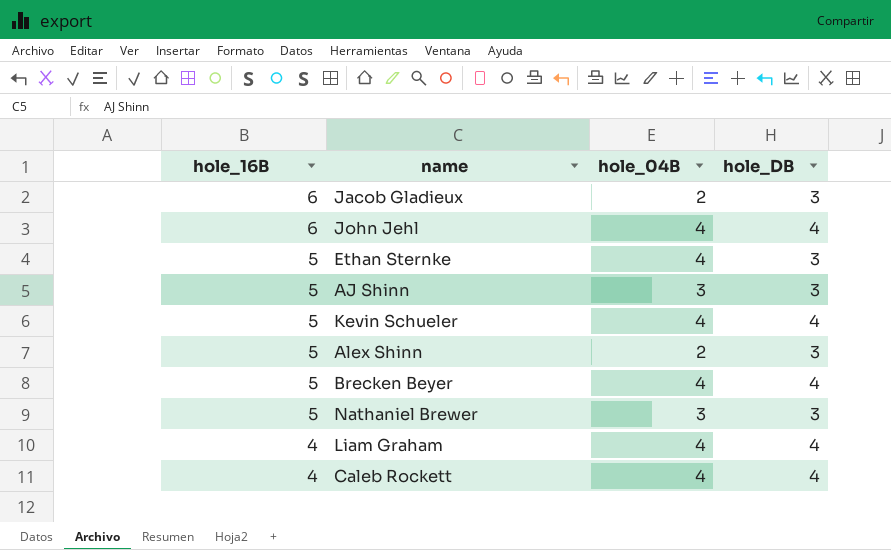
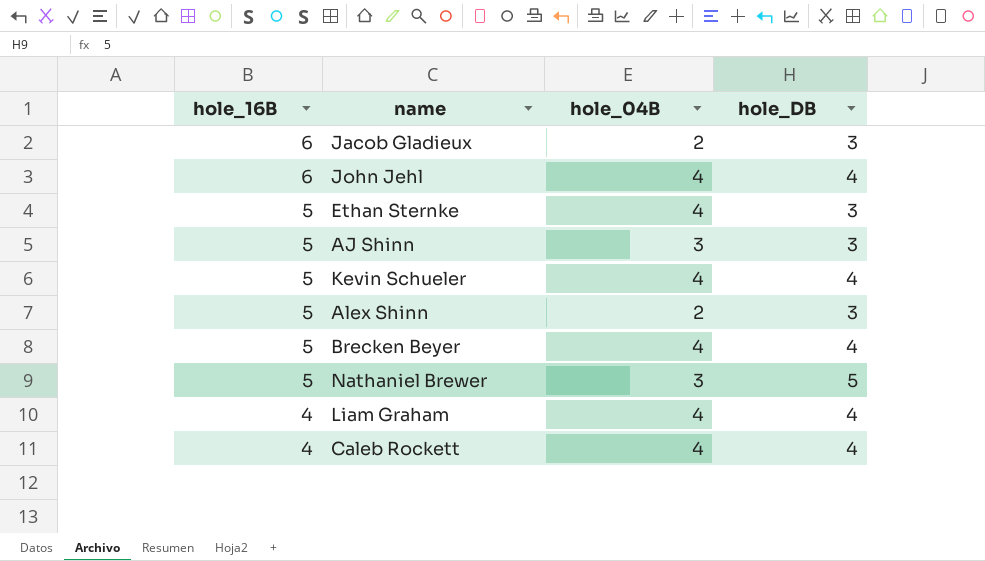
Nathaniel Brewer | hole_DB: 3 -> 5

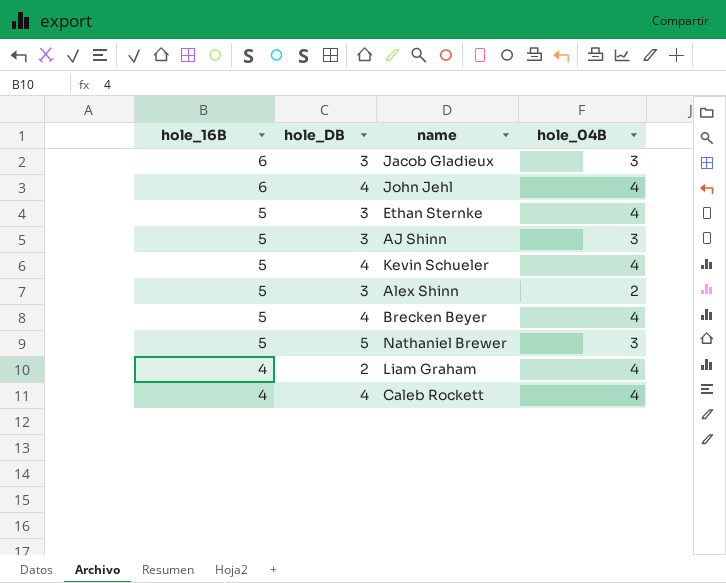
column hole_DB | position: 4 -> 2
Jacob Gladieux | hole_04B: 2 -> 3
Liam Graham | hole_DB: 4 -> 2

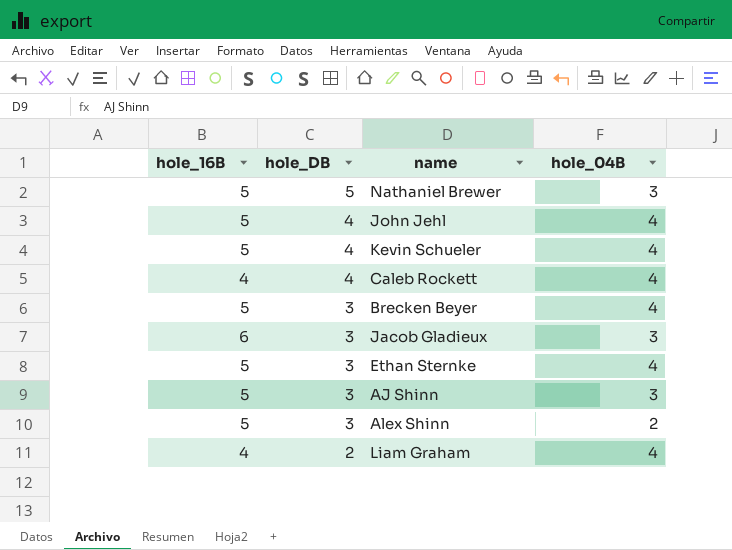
row order: hole_16B descending -> hole_DB descending
John Jehl | hole_16B: 6 -> 5
Brecken Beyer | hole_DB: 4 -> 3

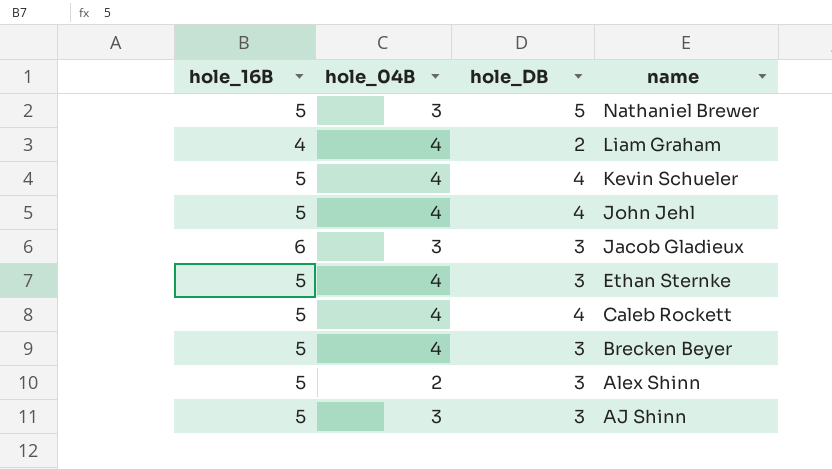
row order: hole_DB descending -> name descending
column hole_04B | position: 4 -> 2
Caleb Rockett | hole_16B: 4 -> 5

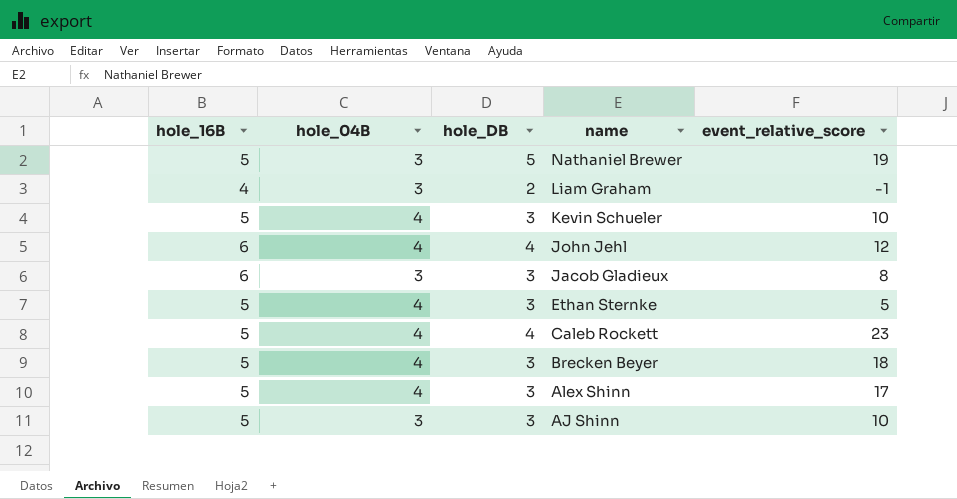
column event_relative_score | position: none -> 5
Liam Graham | hole_04B: 4 -> 3
Kevin Schueler | hole_DB: 4 -> 3
John Jehl | hole_16B: 5 -> 6
Alex Shinn | hole_04B: 2 -> 4

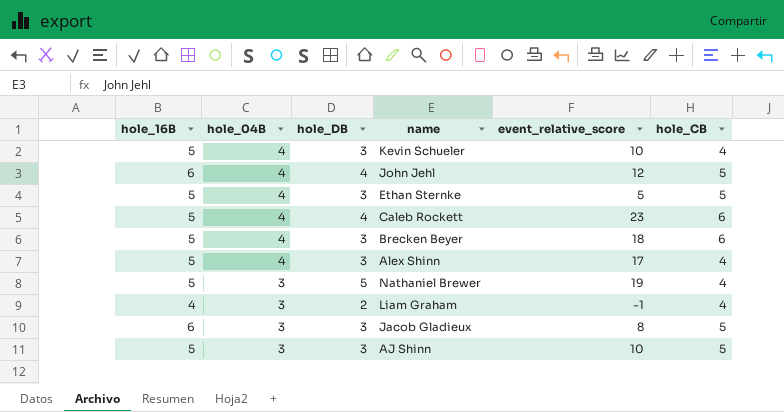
row order: name descending -> hole_04B descending
column hole_CB | position: none -> 6

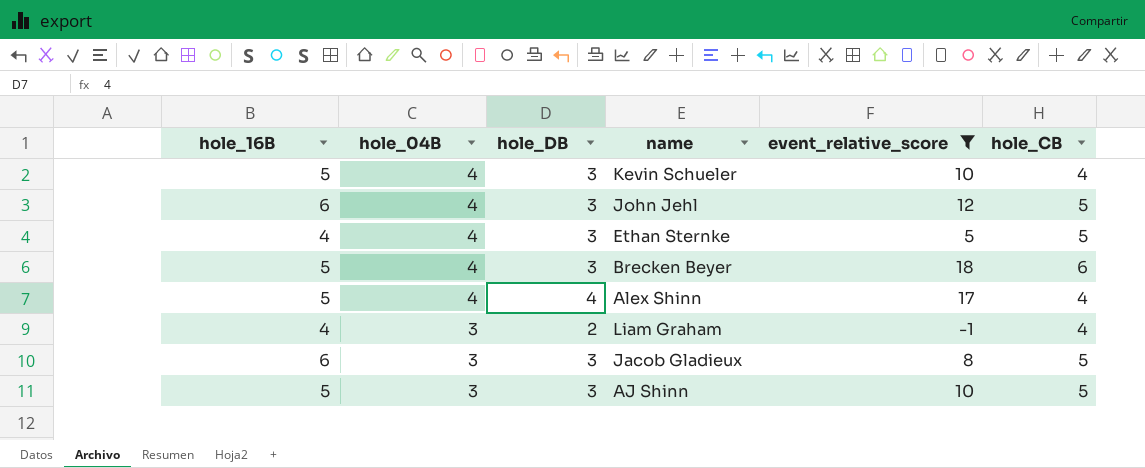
filter: none -> event_relative_score <= 18
John Jehl | hole_DB: 4 -> 3
Ethan Sternke | hole_16B: 5 -> 4
Alex Shinn | hole_DB: 3 -> 4

